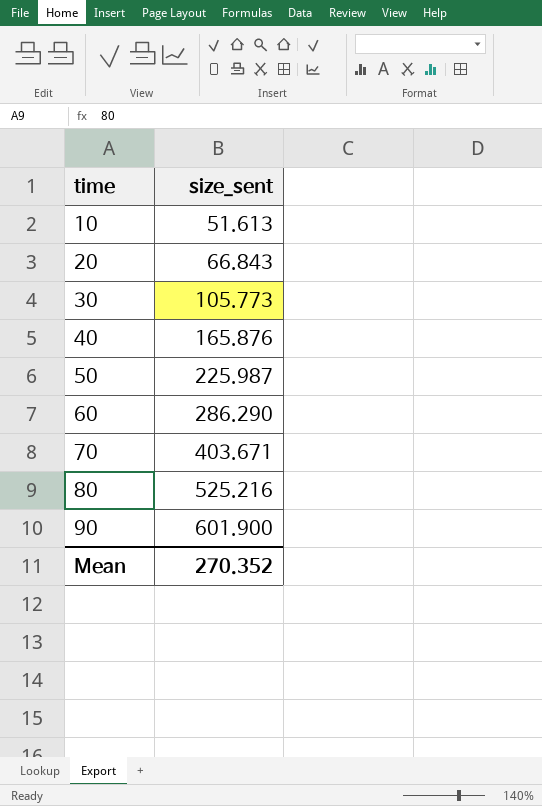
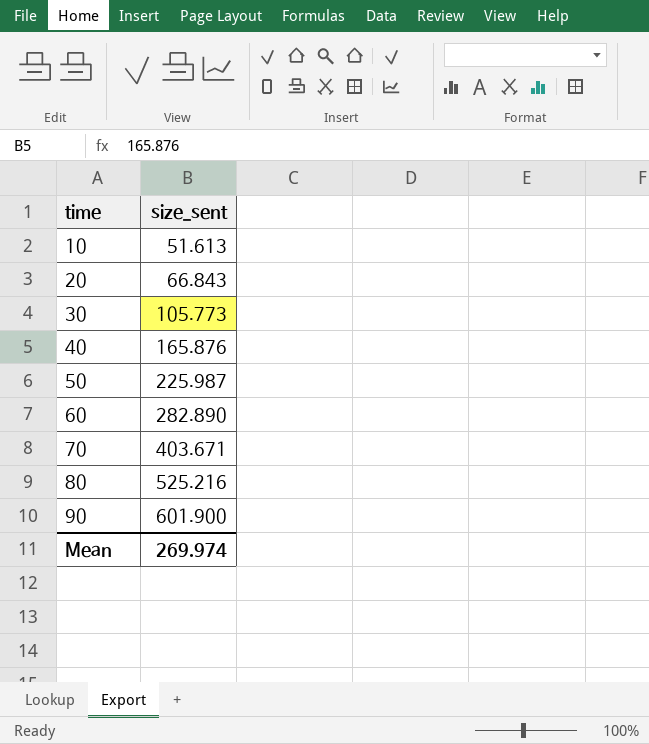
60 | size_sent: 286.290 -> 282.890
Mean | size_sent: 270.352 -> 269.974

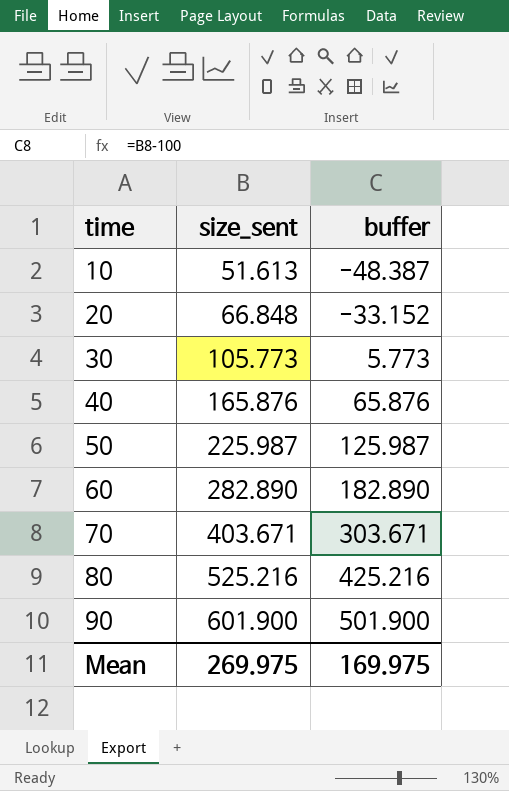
column buffer | formula: none -> [size_sent] - 100
20 | size_sent: 66.843 -> 66.848
Mean | size_sent: 269.974 -> 269.975

